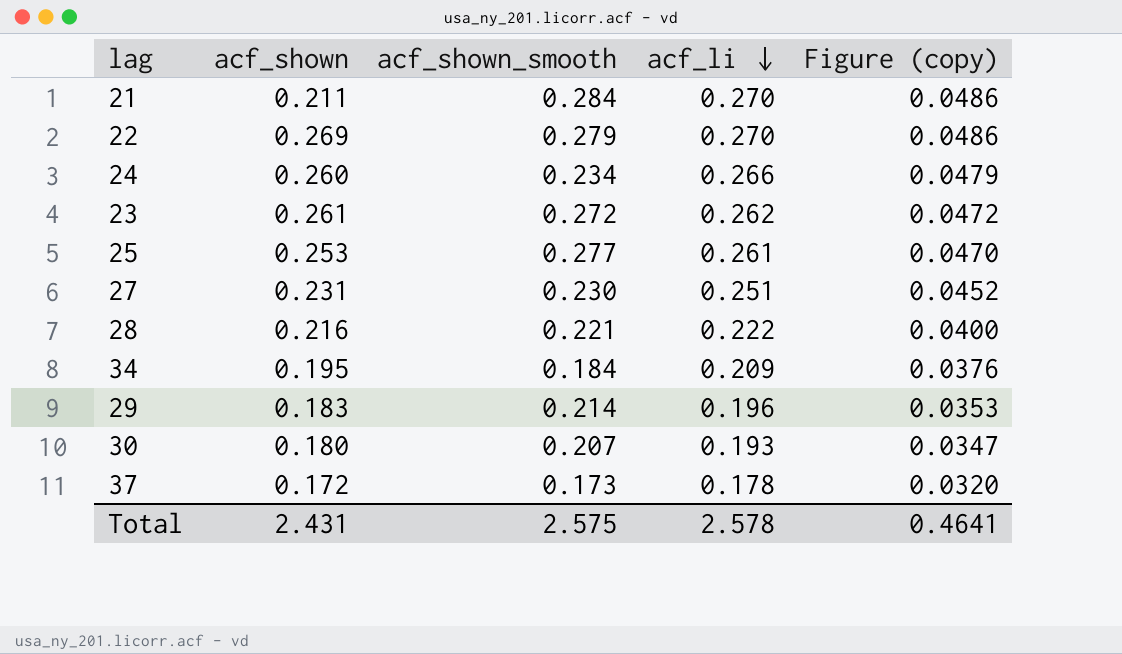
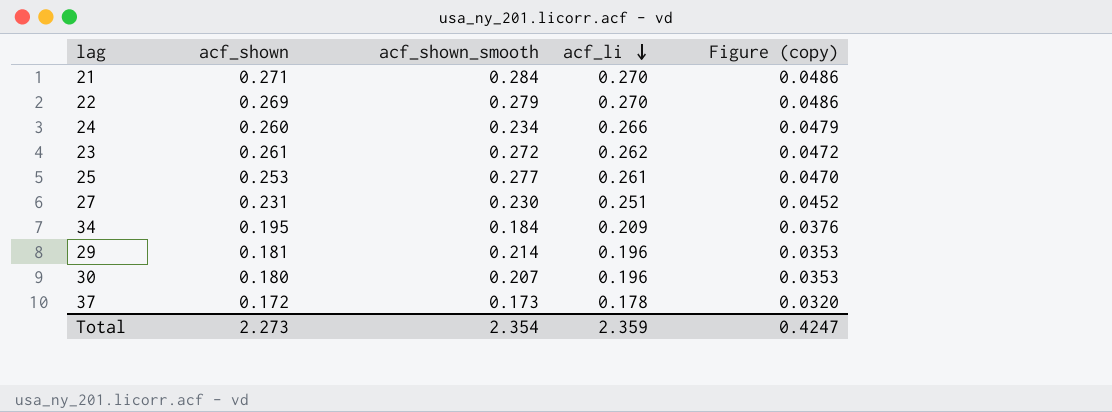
row 28: 0.216 | 0.221 | 0.222 | 0.0400 -> none
21 | acf_shown: 0.211 -> 0.271
29 | acf_shown: 0.183 -> 0.181
30 | acf_li: 0.193 -> 0.196
30 | Figure (copy): 0.0347 -> 0.0353
Total | acf_shown: 2.431 -> 2.273
Total | acf_shown_smooth: 2.575 -> 2.354
Total | acf_li: 2.578 -> 2.359
Total | Figure (copy): 0.4641 -> 0.4247

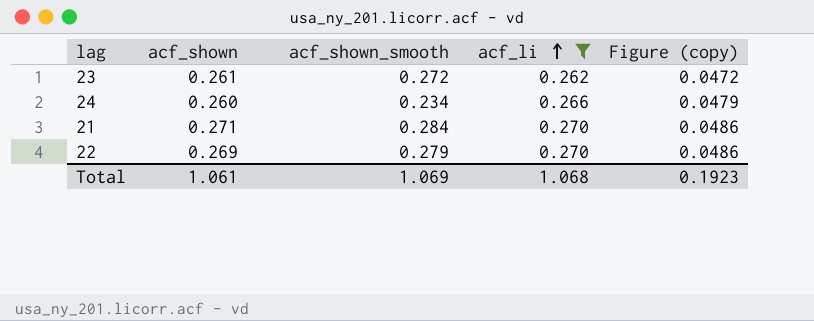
filter: none -> acf_li >= 0.262
row order: acf_li descending -> acf_li ascending
Total | acf_shown: 2.273 -> 1.061
Total | acf_shown_smooth: 2.354 -> 1.069
Total | acf_li: 2.359 -> 1.068
Total | Figure (copy): 0.4247 -> 0.1923

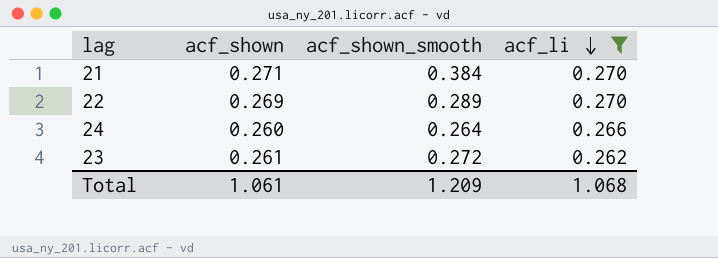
row order: acf_li ascending -> acf_li descending
column Figure (copy) | formula: [acf_li] * 0.18 -> none
21 | acf_shown_smooth: 0.284 -> 0.384
22 | acf_shown_smooth: 0.279 -> 0.289
24 | acf_shown_smooth: 0.234 -> 0.264
Total | acf_shown_smooth: 1.069 -> 1.209

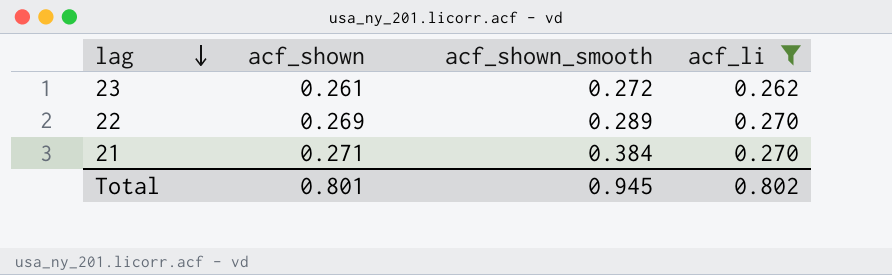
row order: acf_li descending -> lag descending
row 24: 0.260 | 0.264 | 0.266 -> none
Total | acf_shown: 1.061 -> 0.801
Total | acf_shown_smooth: 1.209 -> 0.945
Total | acf_li: 1.068 -> 0.802

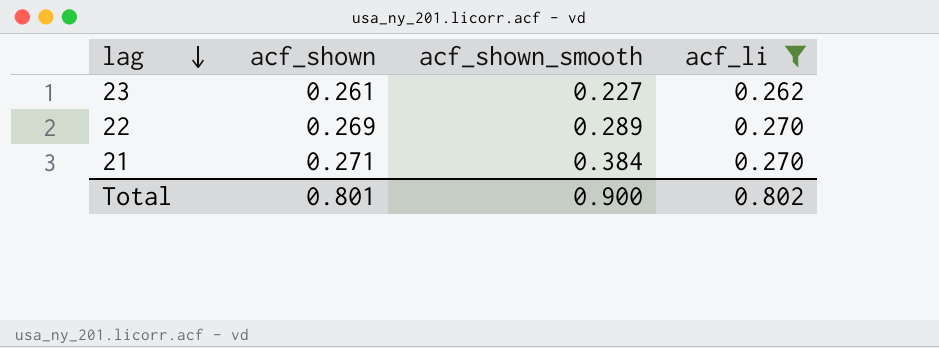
23 | acf_shown_smooth: 0.272 -> 0.227
Total | acf_shown_smooth: 0.945 -> 0.900

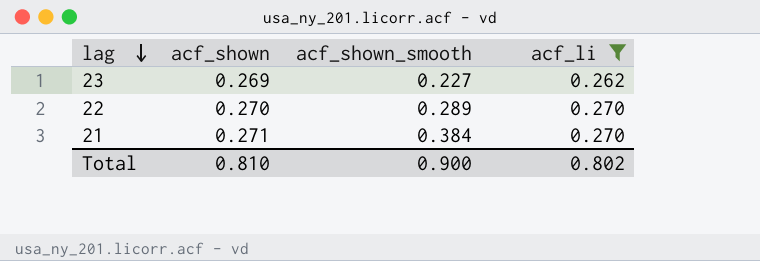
23 | acf_shown: 0.261 -> 0.269
22 | acf_shown: 0.269 -> 0.270
Total | acf_shown: 0.801 -> 0.810

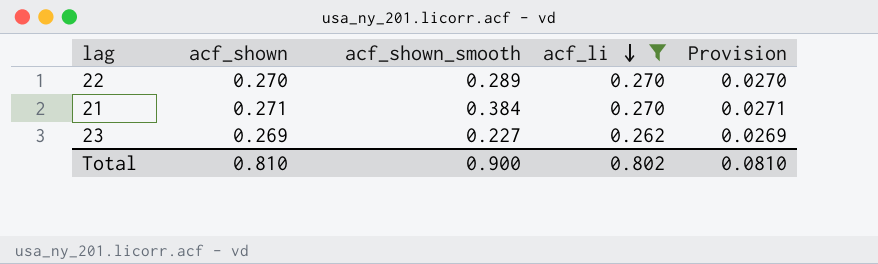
row order: lag descending -> acf_li descending
column Provision | formula: none -> [acf_shown] * 0.1

